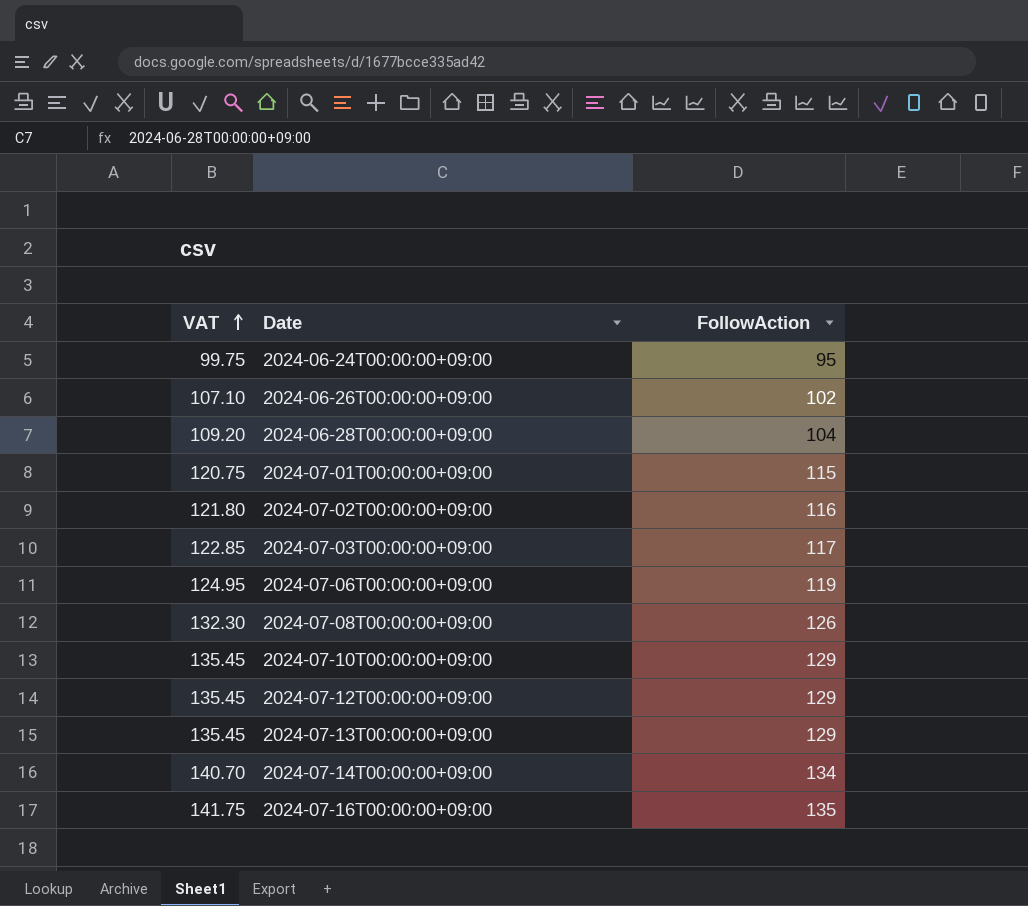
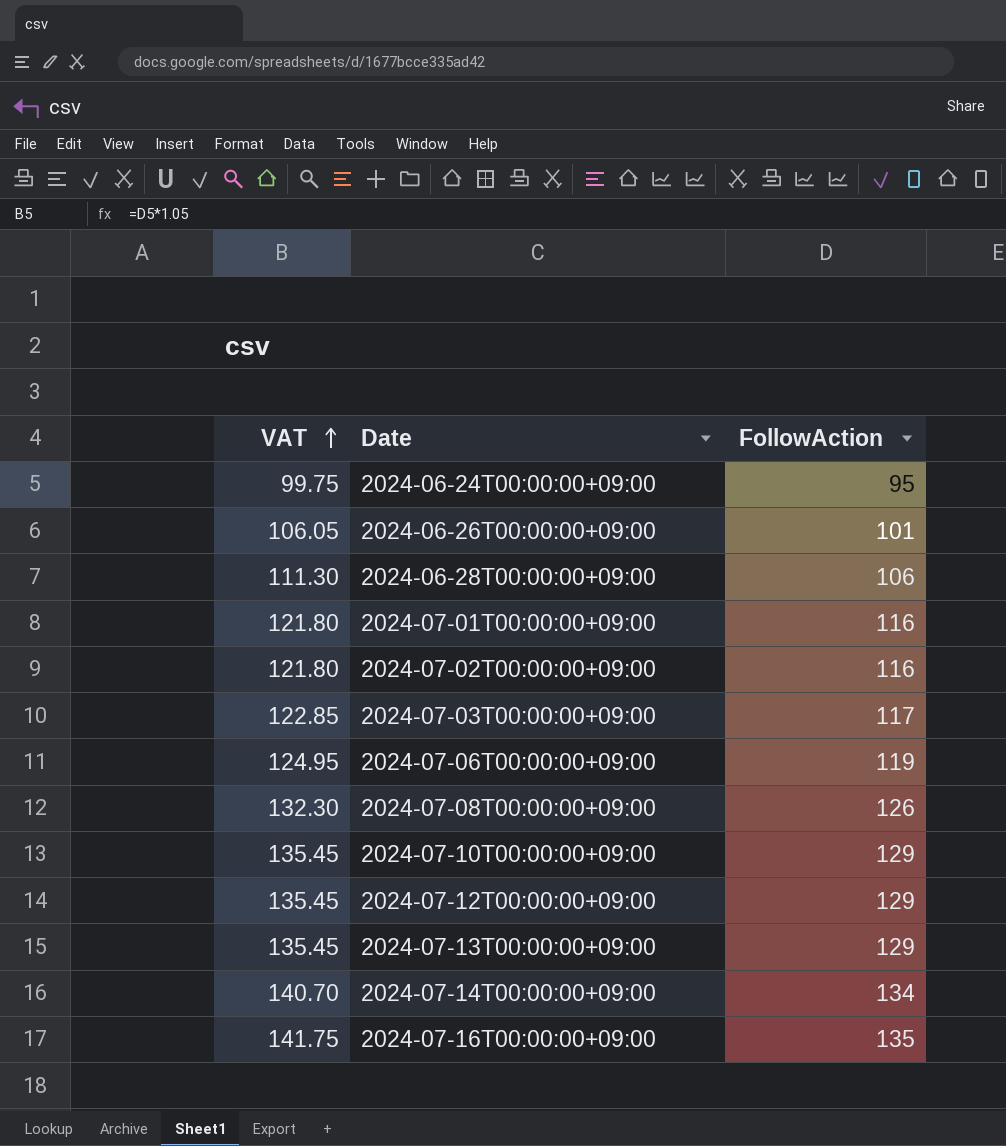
2024-06-26T00:00:00+09:00 | VAT: 107.10 -> 106.05
2024-06-26T00:00:00+09:00 | FollowAction: 102 -> 101
2024-06-28T00:00:00+09:00 | VAT: 109.20 -> 111.30
2024-06-28T00:00:00+09:00 | FollowAction: 104 -> 106
2024-07-01T00:00:00+09:00 | VAT: 120.75 -> 121.80
2024-07-01T00:00:00+09:00 | FollowAction: 115 -> 116

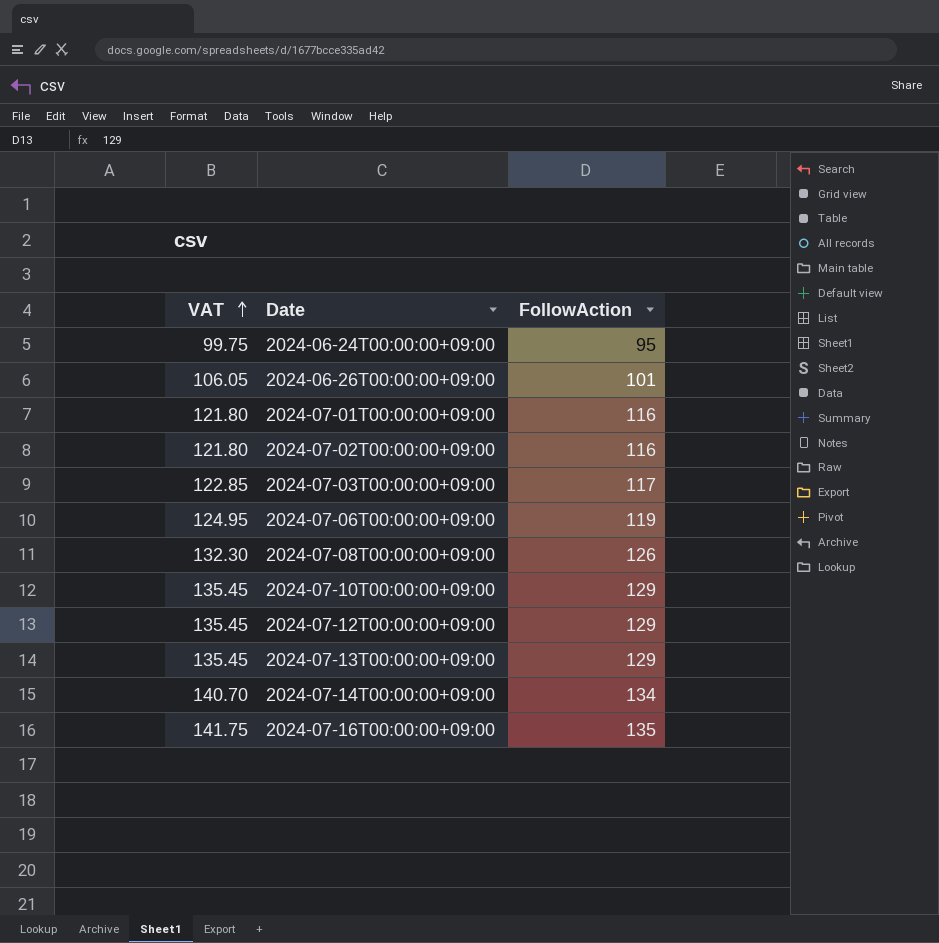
row 2024-06-28T00:00:00+09:00: 111.30 | 106 -> none

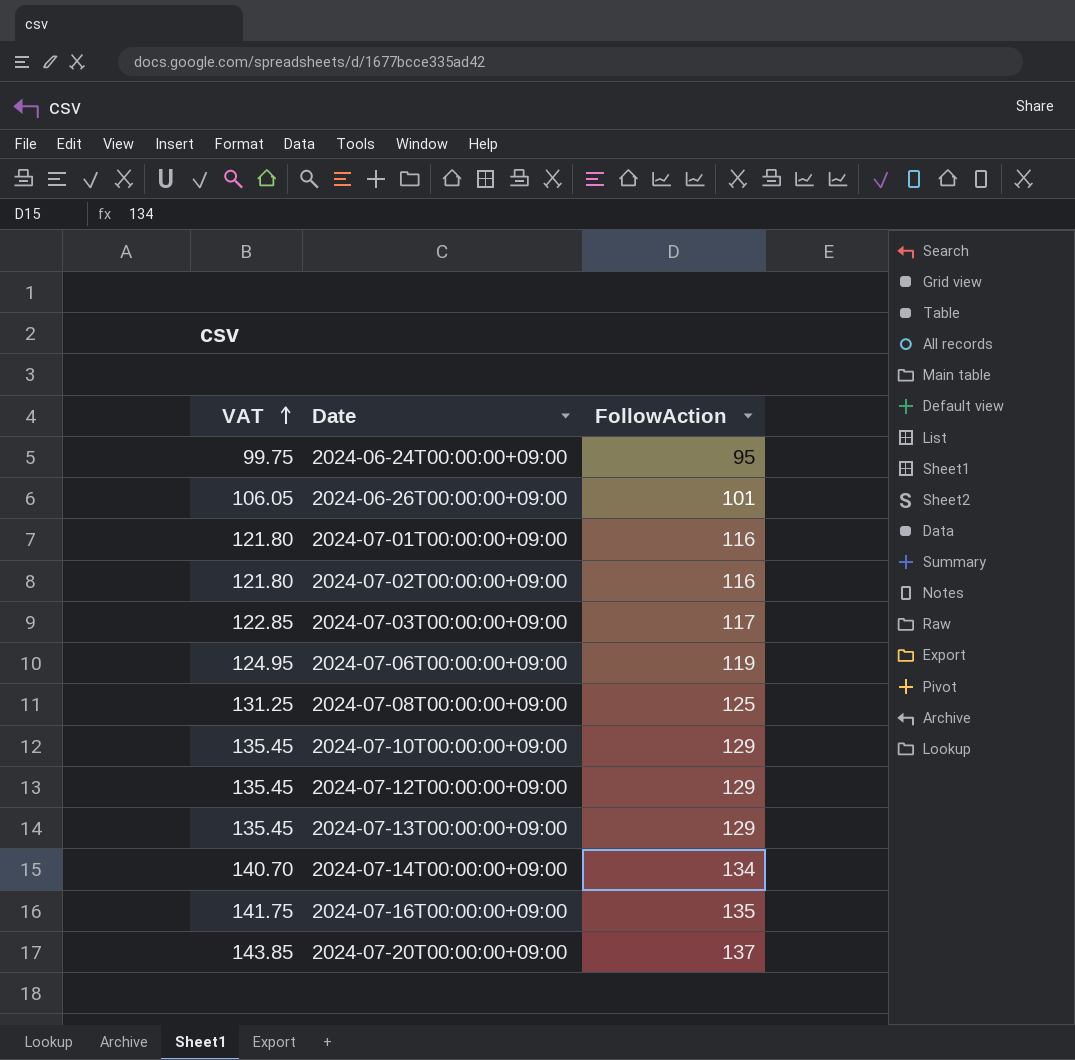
2024-07-08T00:00:00+09:00 | VAT: 132.30 -> 131.25
2024-07-08T00:00:00+09:00 | FollowAction: 126 -> 125
row 2024-07-20T00:00:00+09:00: none -> 143.85 | 137

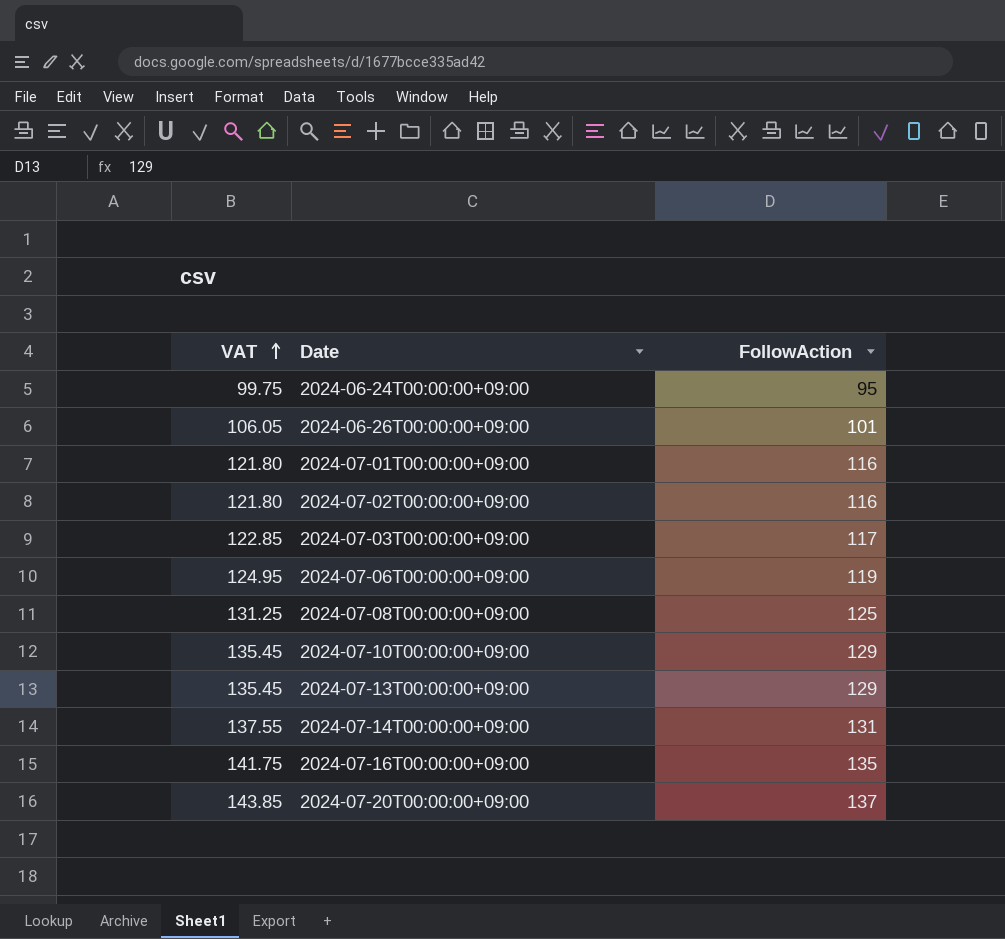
row 2024-07-12T00:00:00+09:00: 135.45 | 129 -> none
2024-07-14T00:00:00+09:00 | VAT: 140.70 -> 137.55
2024-07-14T00:00:00+09:00 | FollowAction: 134 -> 131

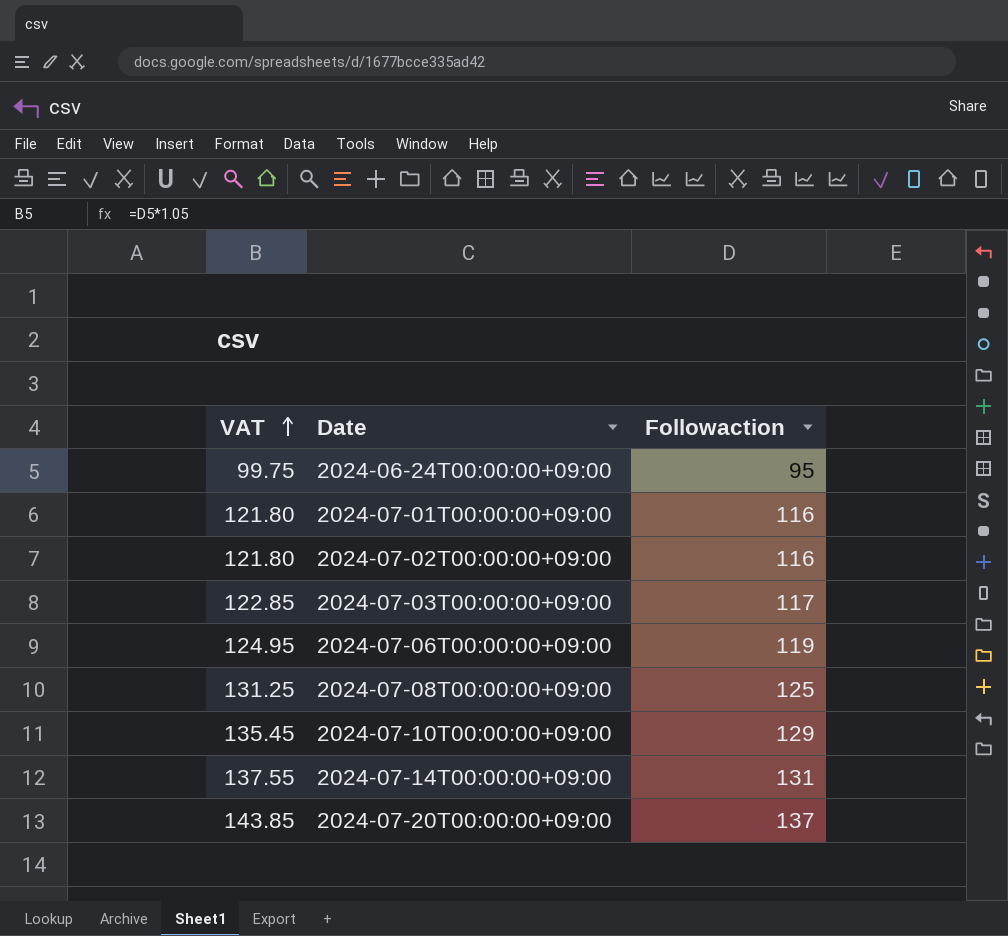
column name: FollowAction -> Followaction
row 2024-06-26T00:00:00+09:00: 106.05 | 101 -> none
row 2024-07-13T00:00:00+09:00: 135.45 | 129 -> none
row 2024-07-16T00:00:00+09:00: 141.75 | 135 -> none

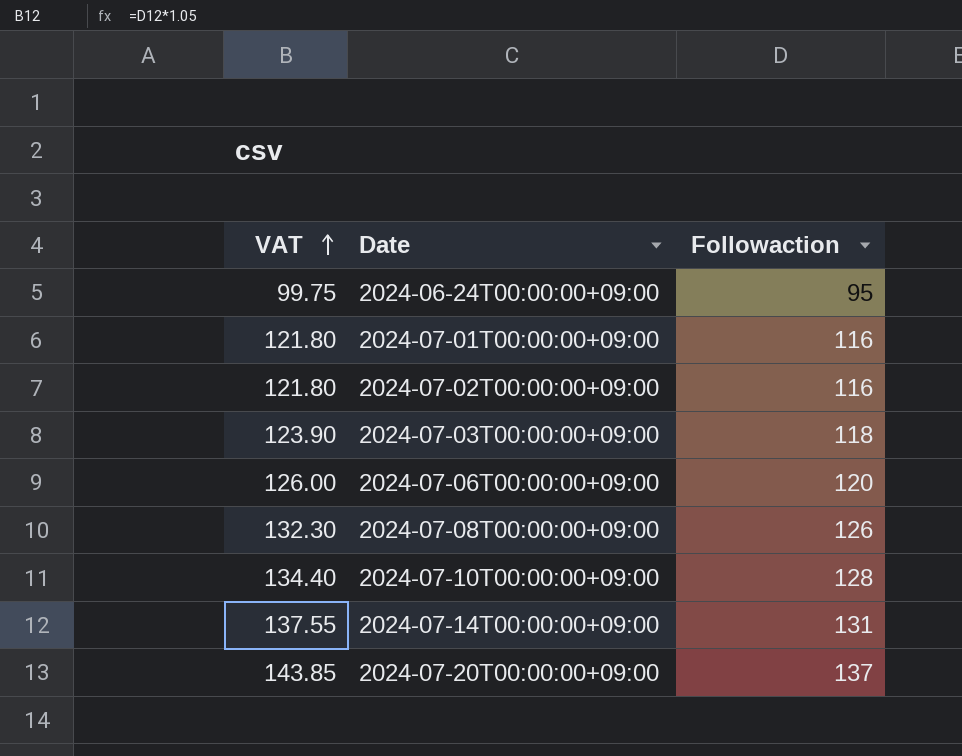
2024-07-03T00:00:00+09:00 | VAT: 122.85 -> 123.90
2024-07-03T00:00:00+09:00 | Followaction: 117 -> 118
2024-07-06T00:00:00+09:00 | VAT: 124.95 -> 126.00
2024-07-06T00:00:00+09:00 | Followaction: 119 -> 120
2024-07-08T00:00:00+09:00 | VAT: 131.25 -> 132.30
2024-07-08T00:00:00+09:00 | Followaction: 125 -> 126
2024-07-10T00:00:00+09:00 | VAT: 135.45 -> 134.40
2024-07-10T00:00:00+09:00 | Followaction: 129 -> 128

